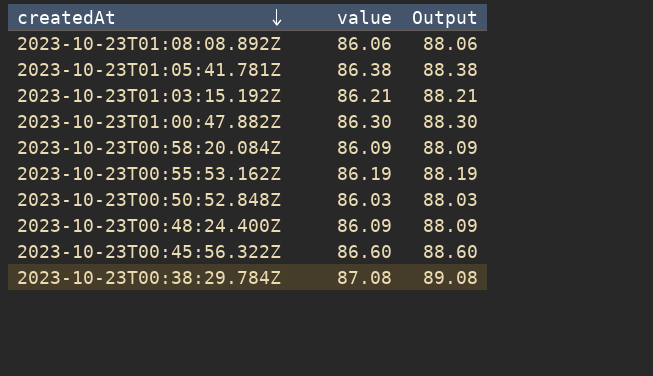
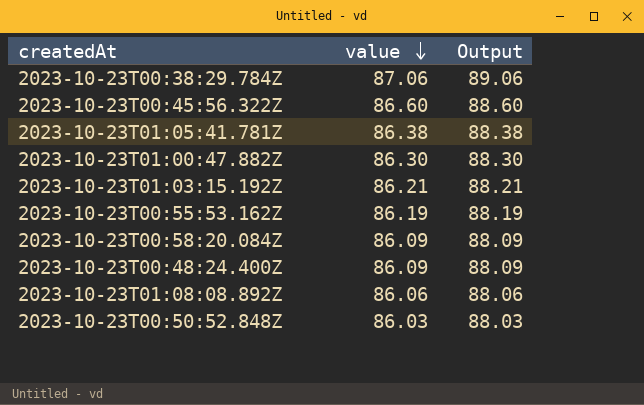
row order: createdAt descending -> value descending
2023-10-23T00:38:29.784Z | value: 87.08 -> 87.06
2023-10-23T00:38:29.784Z | Output: 89.08 -> 89.06

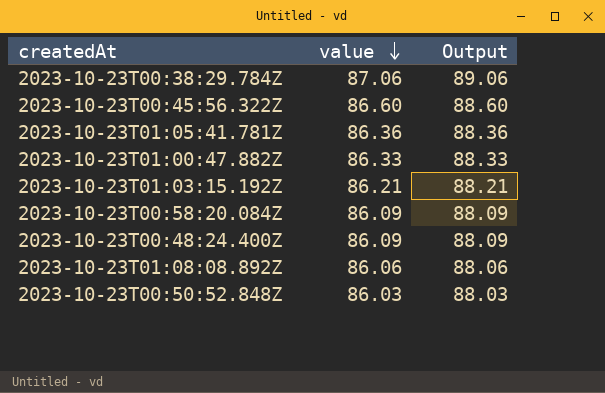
row 2023-10-23T00:55:53.162Z: 86.19 | 88.19 -> none
2023-10-23T01:05:41.781Z | value: 86.38 -> 86.36
2023-10-23T01:05:41.781Z | Output: 88.38 -> 88.36
2023-10-23T01:00:47.882Z | value: 86.30 -> 86.33
2023-10-23T01:00:47.882Z | Output: 88.30 -> 88.33

